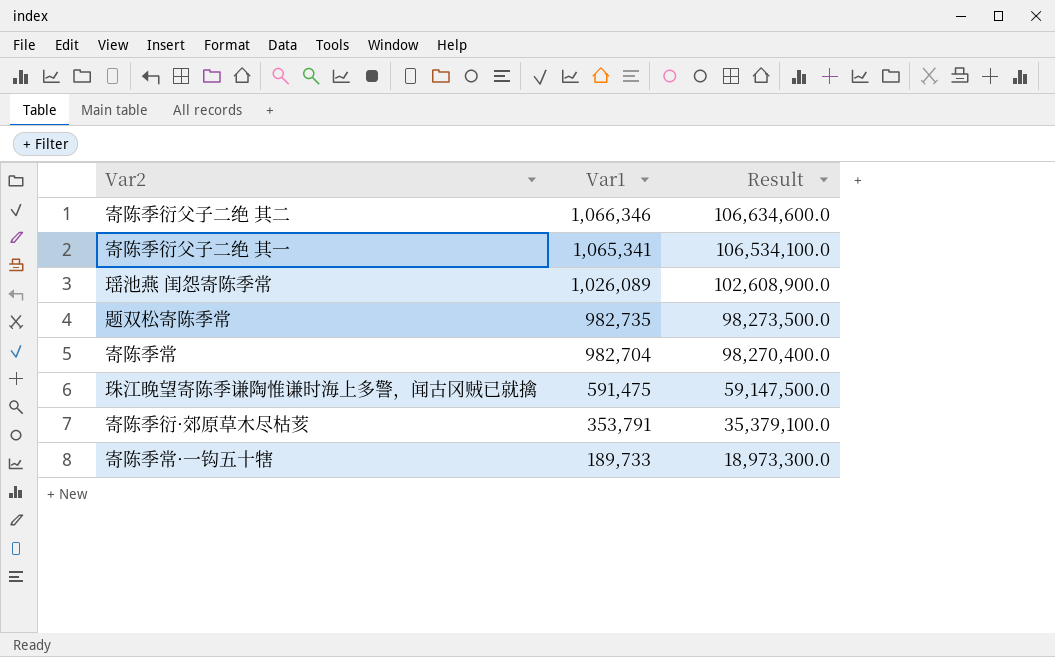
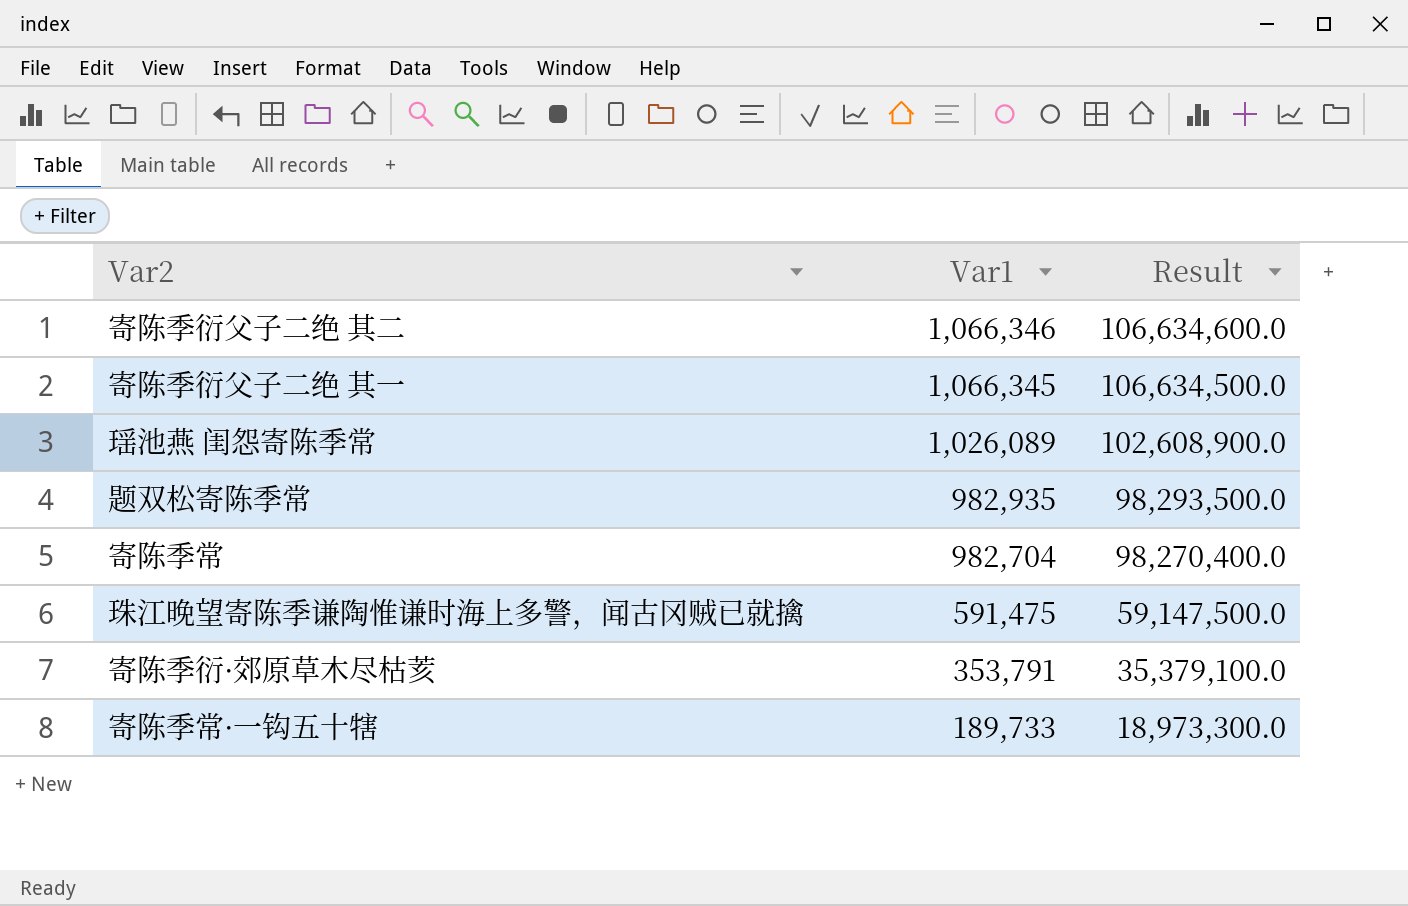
寄陈季衍父子二绝 其一 | Var1: 1,065,341 -> 1,066,345
寄陈季衍父子二绝 其一 | Result: 106,534,100.0 -> 106,634,500.0
题双松寄陈季常 | Var1: 982,735 -> 982,935
题双松寄陈季常 | Result: 98,273,500.0 -> 98,293,500.0

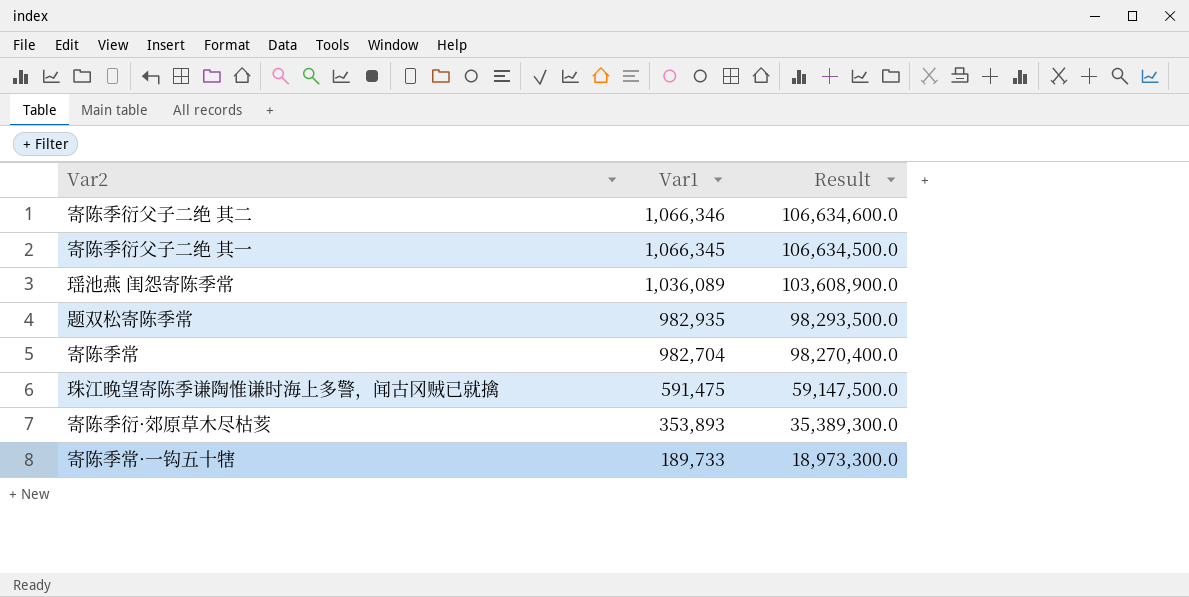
瑶池燕 闺怨寄陈季常 | Var1: 1,026,089 -> 1,036,089
瑶池燕 闺怨寄陈季常 | Result: 102,608,900.0 -> 103,608,900.0
寄陈季衍·郊原草木尽枯荄 | Var1: 353,791 -> 353,893
寄陈季衍·郊原草木尽枯荄 | Result: 35,379,100.0 -> 35,389,300.0

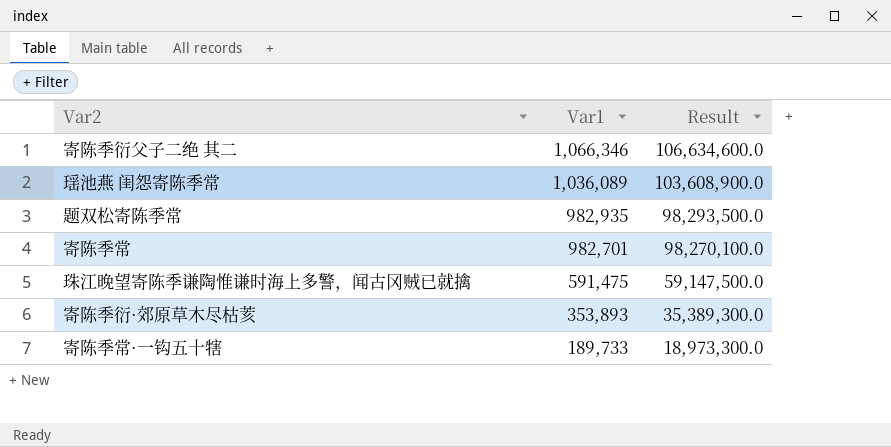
row 寄陈季衍父子二绝 其一: 1,066,345 | 106,634,500.0 -> none
寄陈季常 | Var1: 982,704 -> 982,701
寄陈季常 | Result: 98,270,400.0 -> 98,270,100.0

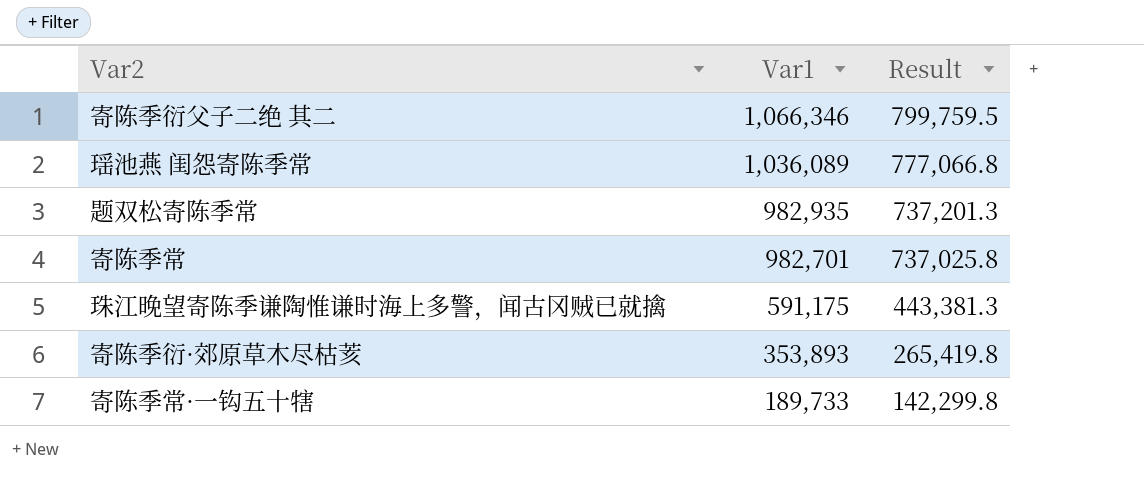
column Result | formula: [Var1] * 100 -> [Var1] * 0.75
珠江晚望寄陈季谦陶惟谦时海上多警，闻古冈贼已就擒 | Var1: 591,475 -> 591,175

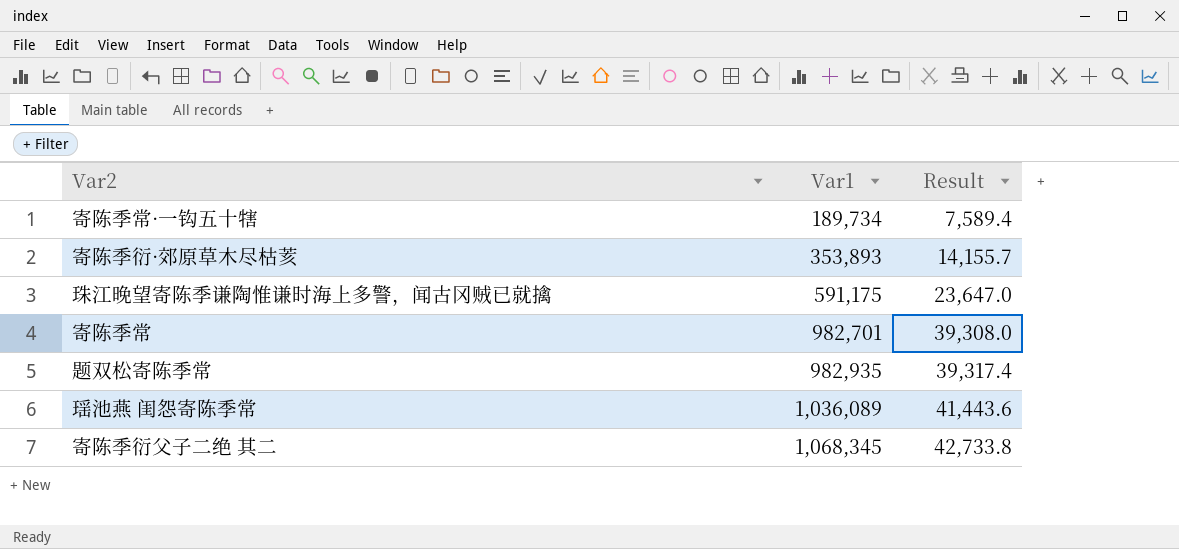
row order: Var1 descending -> Var1 ascending
column Result | formula: [Var1] * 0.75 -> [Var1] * 0.04
寄陈季常·一钩五十犗 | Var1: 189,733 -> 189,734
寄陈季衍父子二绝 其二 | Var1: 1,066,346 -> 1,068,345

